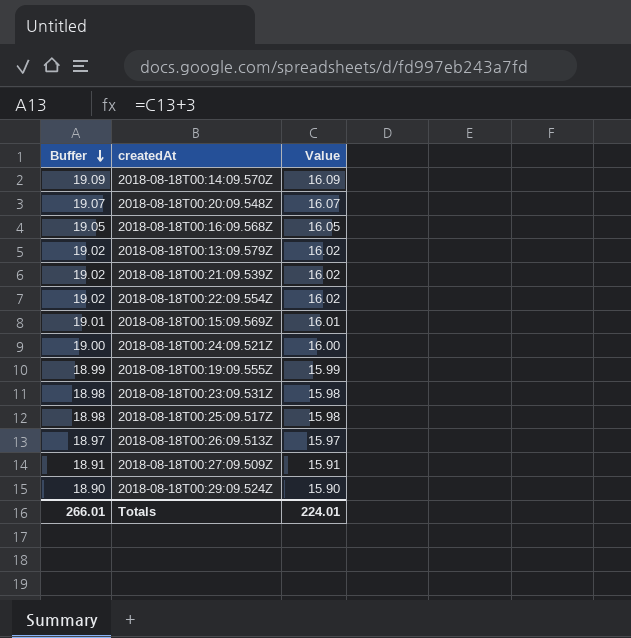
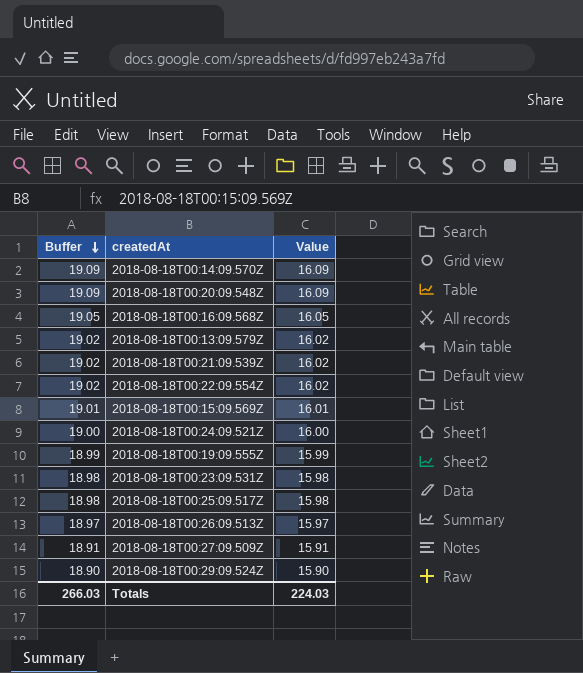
2018-08-18T00:20:09.548Z | Buffer: 19.07 -> 19.09
2018-08-18T00:20:09.548Z | Value: 16.07 -> 16.09
Totals | Buffer: 266.01 -> 266.03
Totals | Value: 224.01 -> 224.03

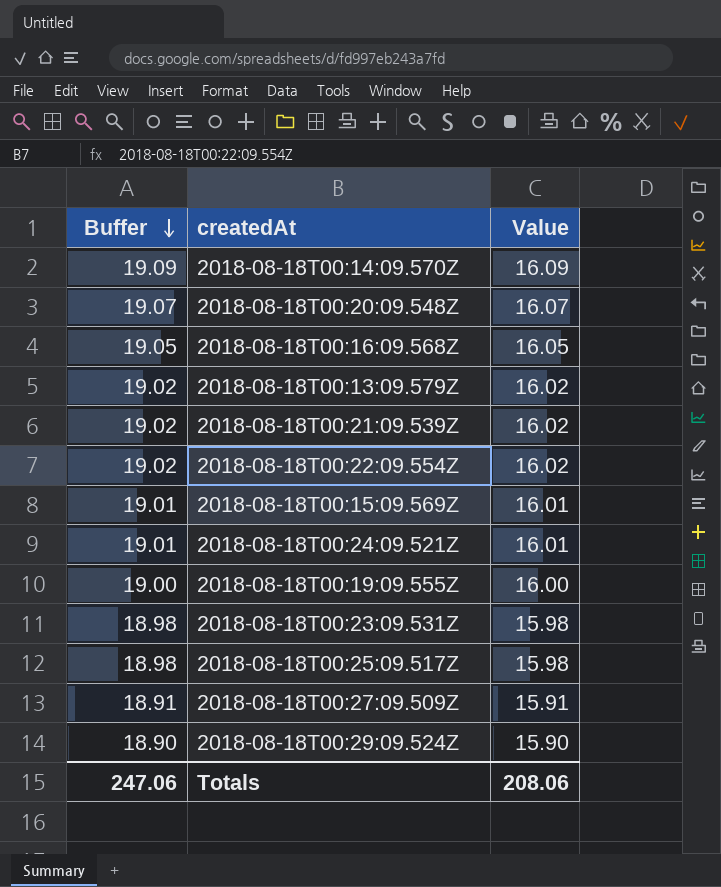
row 2018-08-18T00:26:09.513Z: 18.97 | 15.97 -> none
2018-08-18T00:20:09.548Z | Buffer: 19.09 -> 19.07
2018-08-18T00:20:09.548Z | Value: 16.09 -> 16.07
2018-08-18T00:24:09.521Z | Buffer: 19.00 -> 19.01
2018-08-18T00:24:09.521Z | Value: 16.00 -> 16.01
2018-08-18T00:19:09.555Z | Buffer: 18.99 -> 19.00
2018-08-18T00:19:09.555Z | Value: 15.99 -> 16.00
Totals | Buffer: 266.03 -> 247.06
Totals | Value: 224.03 -> 208.06

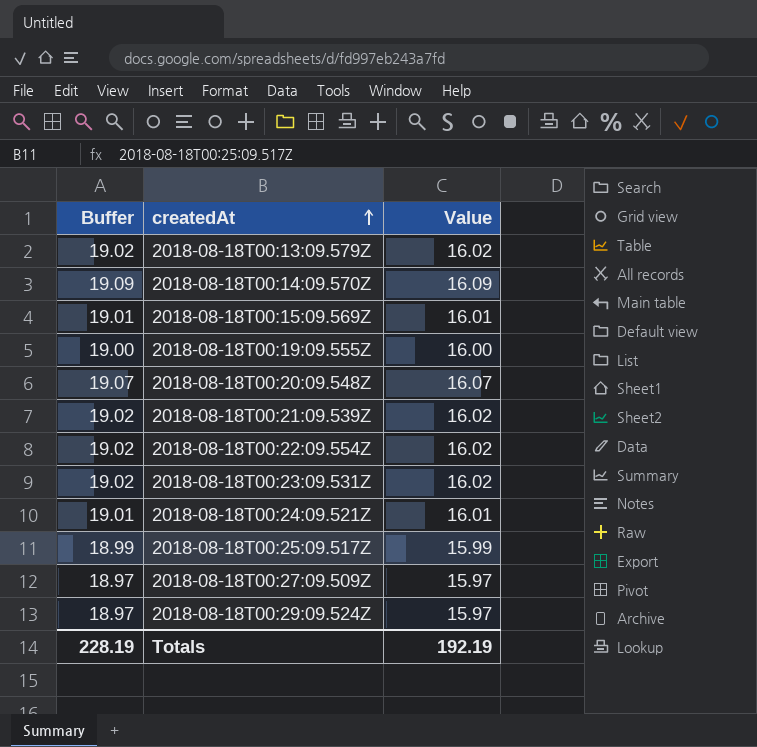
row order: Buffer descending -> createdAt ascending
row 2018-08-18T00:16:09.568Z: 19.05 | 16.05 -> none
2018-08-18T00:23:09.531Z | Buffer: 18.98 -> 19.02
2018-08-18T00:23:09.531Z | Value: 15.98 -> 16.02
2018-08-18T00:25:09.517Z | Buffer: 18.98 -> 18.99
2018-08-18T00:25:09.517Z | Value: 15.98 -> 15.99
2018-08-18T00:27:09.509Z | Buffer: 18.91 -> 18.97
2018-08-18T00:27:09.509Z | Value: 15.91 -> 15.97
2018-08-18T00:29:09.524Z | Buffer: 18.90 -> 18.97
2018-08-18T00:29:09.524Z | Value: 15.90 -> 15.97
Totals | Buffer: 247.06 -> 228.19
Totals | Value: 208.06 -> 192.19

